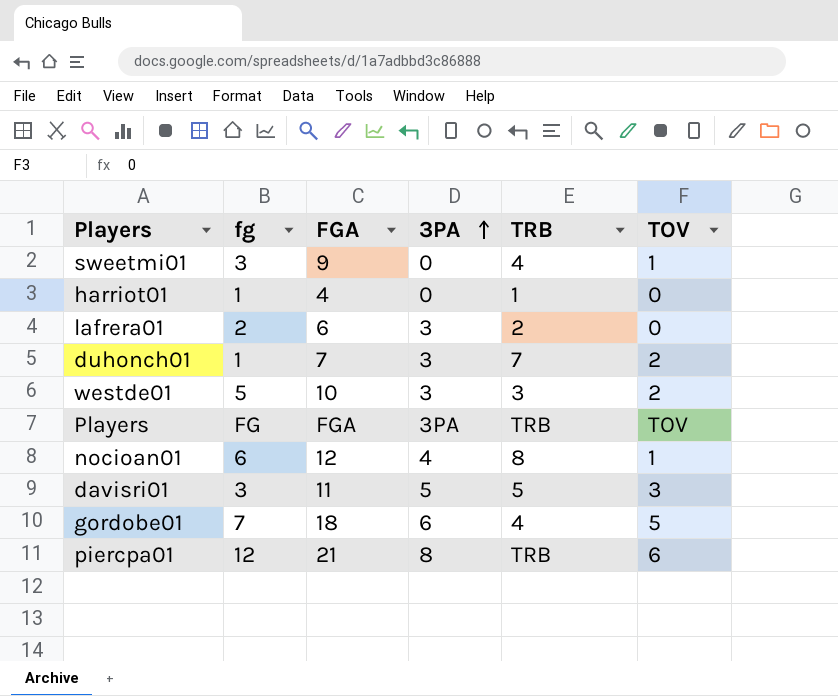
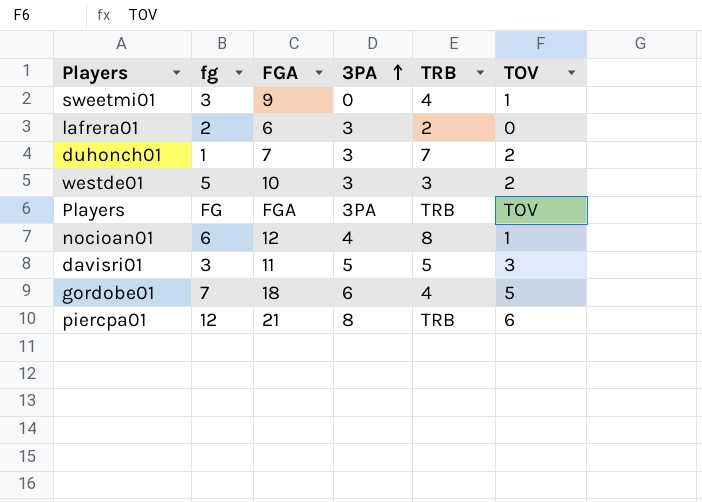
row harriot01: 1 | 4 | 0 | 1 | 0 -> none

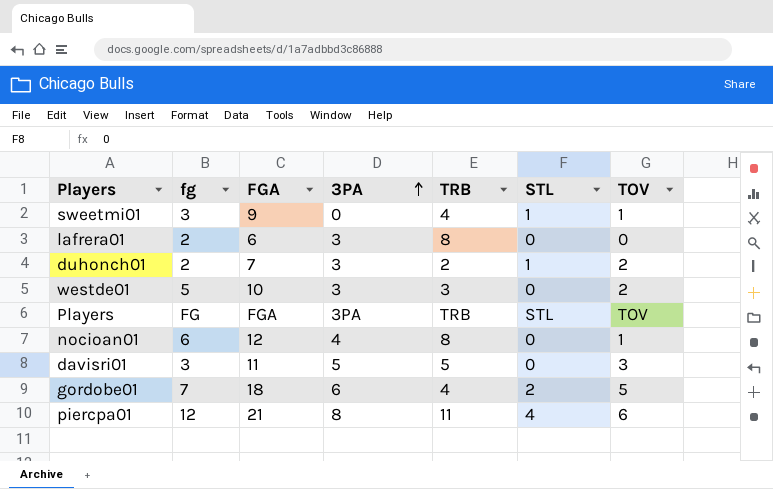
column STL | position: none -> 6
lafrera01 | TRB: 2 -> 8
duhonch01 | fg: 1 -> 2
duhonch01 | TRB: 7 -> 2
piercpa01 | TRB: TRB -> 11

